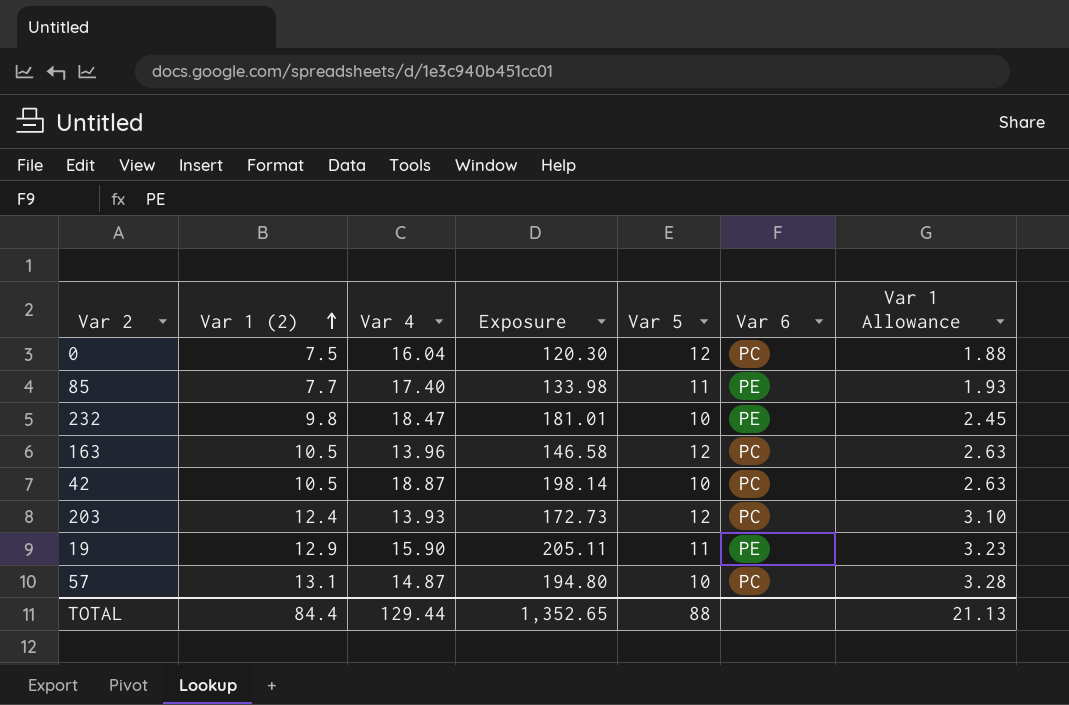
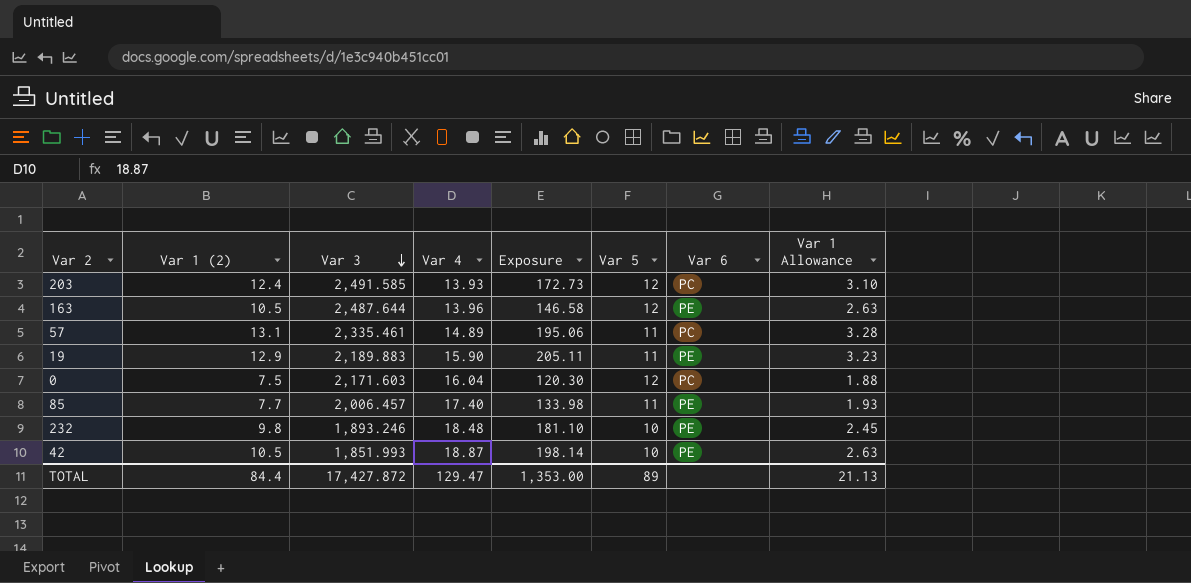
row order: Var 1 (2) ascending -> Var 3 descending
column Var 3 | position: none -> 3
163 | Var 6: PC -> PE
57 | Var 4: 14.87 -> 14.89
57 | Exposure: 194.80 -> 195.06
57 | Var 5: 10 -> 11
232 | Var 4: 18.47 -> 18.48
232 | Exposure: 181.01 -> 181.10
42 | Var 6: PC -> PE
TOTAL | Var 4: 129.44 -> 129.47
TOTAL | Exposure: 1,352.65 -> 1,353.00
TOTAL | Var 5: 88 -> 89

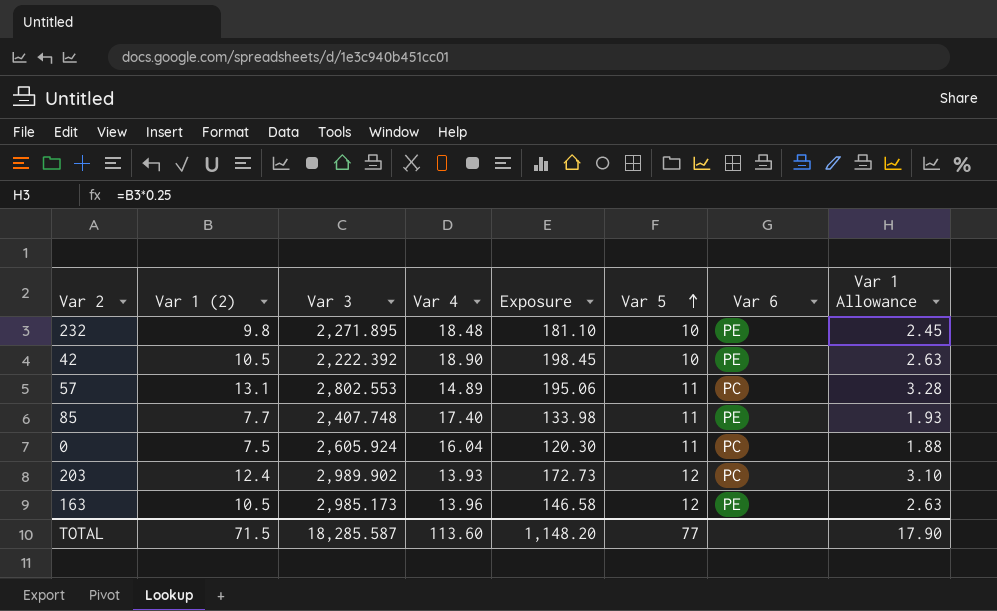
row order: Var 3 descending -> Var 5 ascending
row 19: 12.9 | 2,189.883 | 15.90 | 205.11 | 11 | PE | 3.23 -> none
232 | Var 3: 1,893.246 -> 2,271.895
42 | Var 3: 1,851.993 -> 2,222.392
42 | Var 4: 18.87 -> 18.90
42 | Exposure: 198.14 -> 198.45
57 | Var 3: 2,335.461 -> 2,802.553
85 | Var 3: 2,006.457 -> 2,407.748
0 | Var 3: 2,171.603 -> 2,605.924
0 | Var 5: 12 -> 11
203 | Var 3: 2,491.585 -> 2,989.902
163 | Var 3: 2,487.644 -> 2,985.173
TOTAL | Var 1 (2): 84.4 -> 71.5
TOTAL | Var 3: 17,427.872 -> 18,285.587
TOTAL | Var 4: 129.47 -> 113.60
TOTAL | Exposure: 1,353.00 -> 1,148.20
TOTAL | Var 5: 89 -> 77
TOTAL | Var 1 Allowance: 21.13 -> 17.90

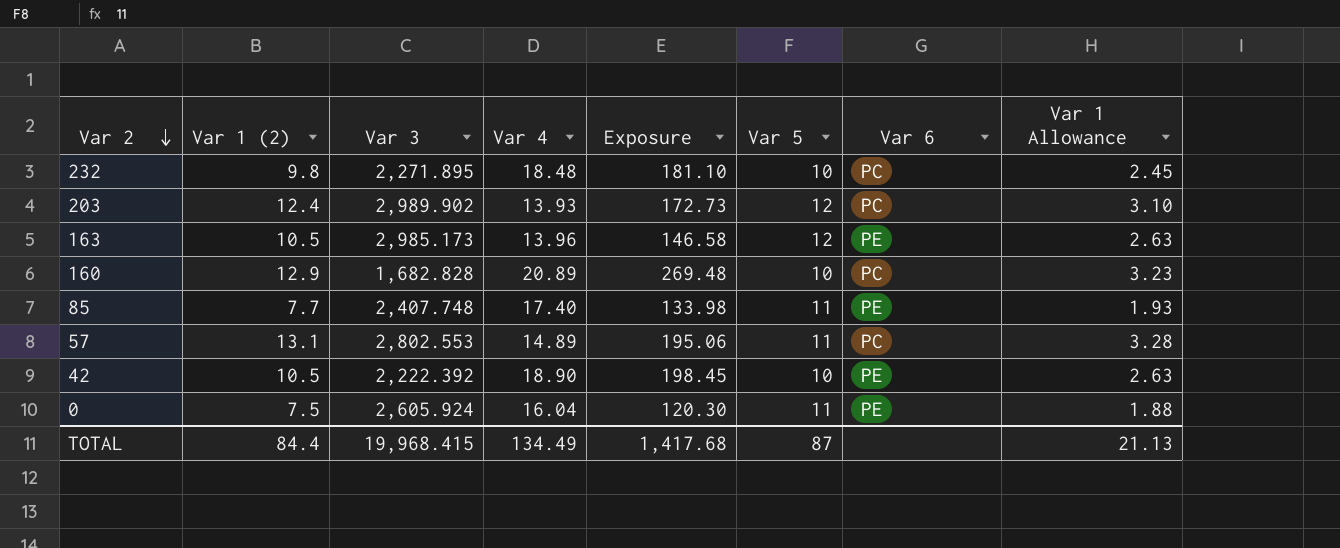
row order: Var 5 ascending -> Var 2 descending
232 | Var 6: PE -> PC
row 160: none -> 12.9 | 1,682.828 | 20.89 | 269.48 | 10 | PC | 3.23
0 | Var 6: PC -> PE
TOTAL | Var 1 (2): 71.5 -> 84.4
TOTAL | Var 3: 18,285.587 -> 19,968.415
TOTAL | Var 4: 113.60 -> 134.49
TOTAL | Exposure: 1,148.20 -> 1,417.68
TOTAL | Var 5: 77 -> 87
TOTAL | Var 1 Allowance: 17.90 -> 21.13

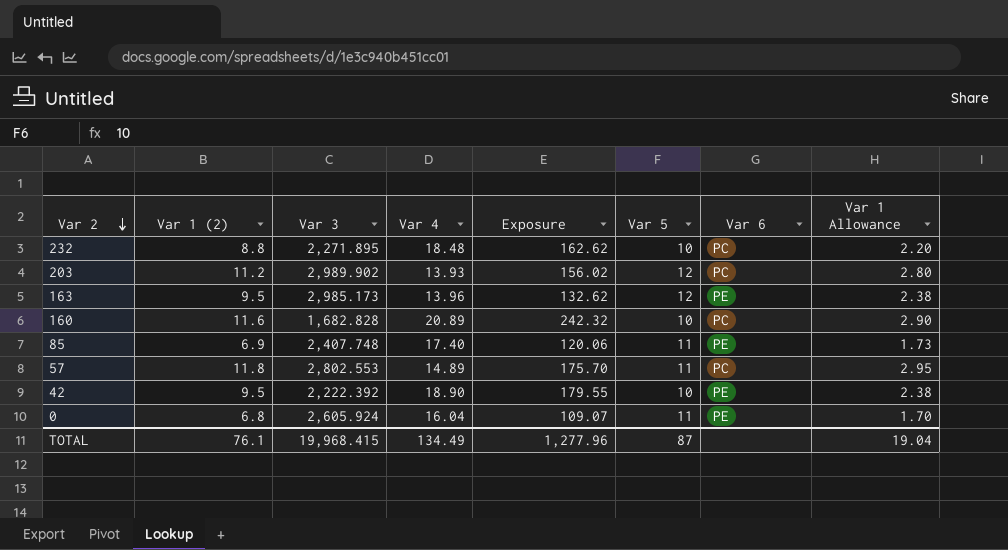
232 | Var 1 (2): 9.8 -> 8.8
232 | Exposure: 181.10 -> 162.62
232 | Var 1 Allowance: 2.45 -> 2.20
203 | Var 1 (2): 12.4 -> 11.2
203 | Exposure: 172.73 -> 156.02
203 | Var 1 Allowance: 3.10 -> 2.80
163 | Var 1 (2): 10.5 -> 9.5
163 | Exposure: 146.58 -> 132.62
163 | Var 1 Allowance: 2.63 -> 2.38
160 | Var 1 (2): 12.9 -> 11.6
160 | Exposure: 269.48 -> 242.32
160 | Var 1 Allowance: 3.23 -> 2.90
85 | Var 1 (2): 7.7 -> 6.9
85 | Exposure: 133.98 -> 120.06
85 | Var 1 Allowance: 1.93 -> 1.73
57 | Var 1 (2): 13.1 -> 11.8
57 | Exposure: 195.06 -> 175.70
57 | Var 1 Allowance: 3.28 -> 2.95
42 | Var 1 (2): 10.5 -> 9.5
42 | Exposure: 198.45 -> 179.55
42 | Var 1 Allowance: 2.63 -> 2.38
0 | Var 1 (2): 7.5 -> 6.8
0 | Exposure: 120.30 -> 109.07
0 | Var 1 Allowance: 1.88 -> 1.70
TOTAL | Var 1 (2): 84.4 -> 76.1
TOTAL | Exposure: 1,417.68 -> 1,277.96
TOTAL | Var 1 Allowance: 21.13 -> 19.04

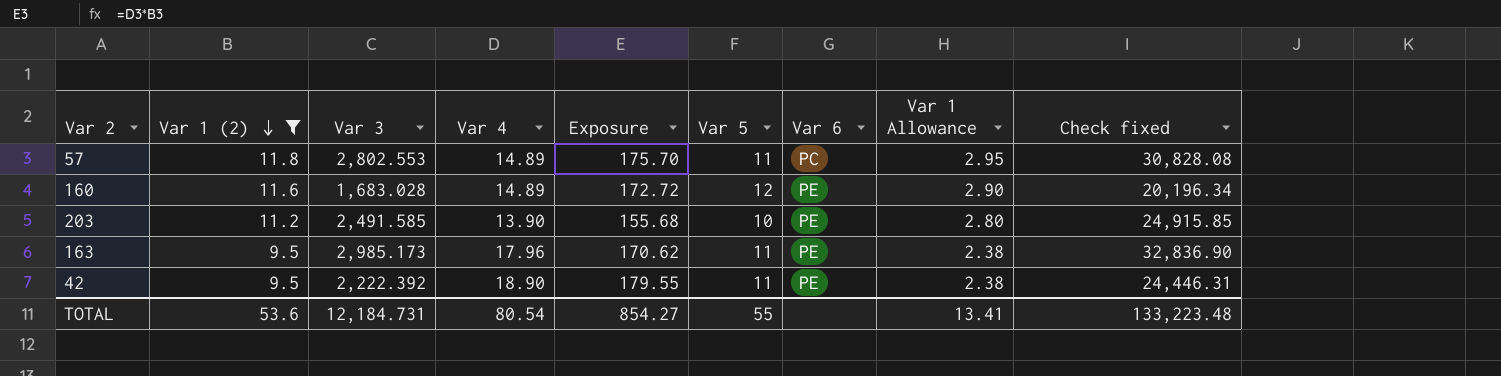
filter: none -> Var 1 (2) >= 9.5
row order: Var 2 descending -> Var 1 (2) descending
column Check fixed | formula: none -> [Var 3] * [Var 5]
160 | Var 3: 1,682.828 -> 1,683.028
160 | Var 4: 20.89 -> 14.89
160 | Exposure: 242.32 -> 172.72
160 | Var 5: 10 -> 12
160 | Var 6: PC -> PE
203 | Var 3: 2,989.902 -> 2,491.585
203 | Var 4: 13.93 -> 13.90
203 | Exposure: 156.02 -> 155.68
203 | Var 5: 12 -> 10
203 | Var 6: PC -> PE
163 | Var 4: 13.96 -> 17.96
163 | Exposure: 132.62 -> 170.62
163 | Var 5: 12 -> 11
42 | Var 5: 10 -> 11
TOTAL | Var 1 (2): 76.1 -> 53.6
TOTAL | Var 3: 19,968.415 -> 12,184.731
TOTAL | Var 4: 134.49 -> 80.54
TOTAL | Exposure: 1,277.96 -> 854.27
TOTAL | Var 5: 87 -> 55
TOTAL | Var 1 Allowance: 19.04 -> 13.41

